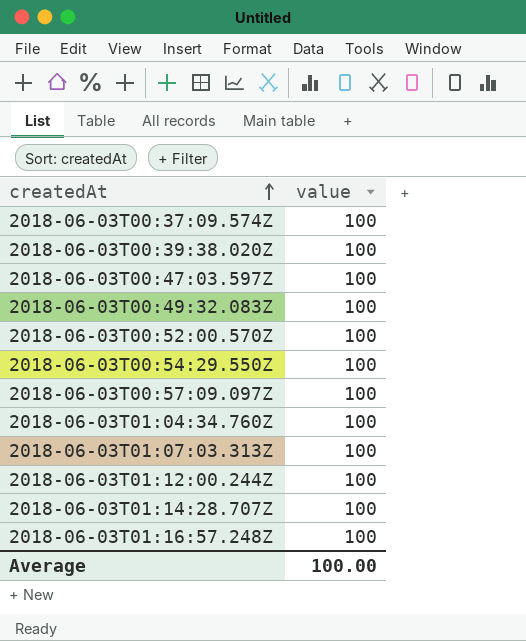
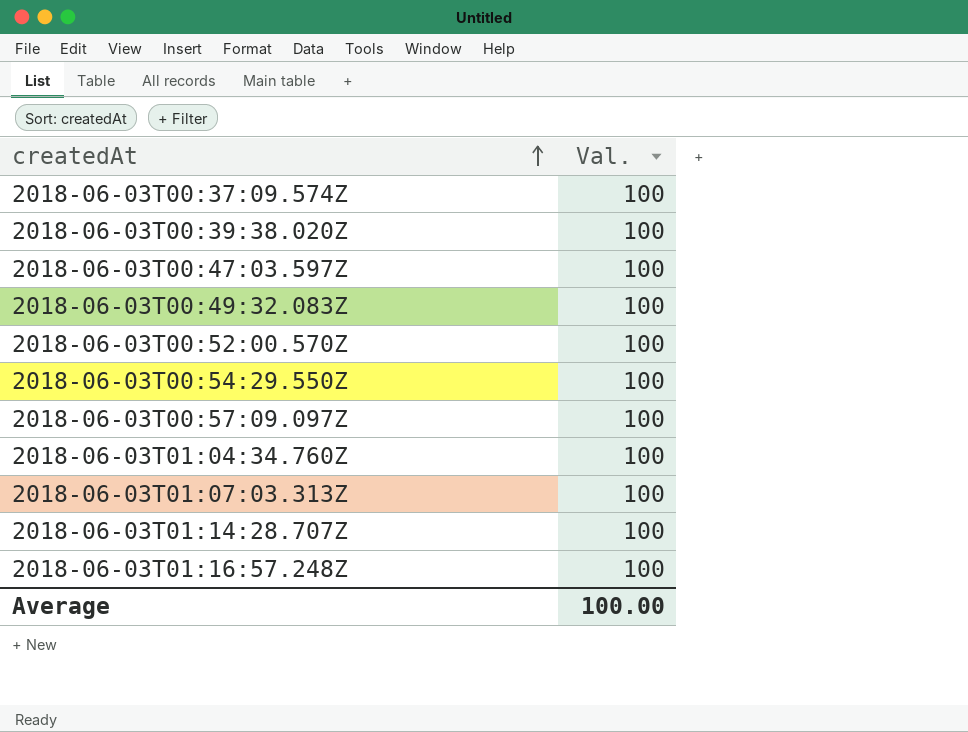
column name: value -> Val.
row 2018-06-03T01:12:00.244Z: 100 -> none

